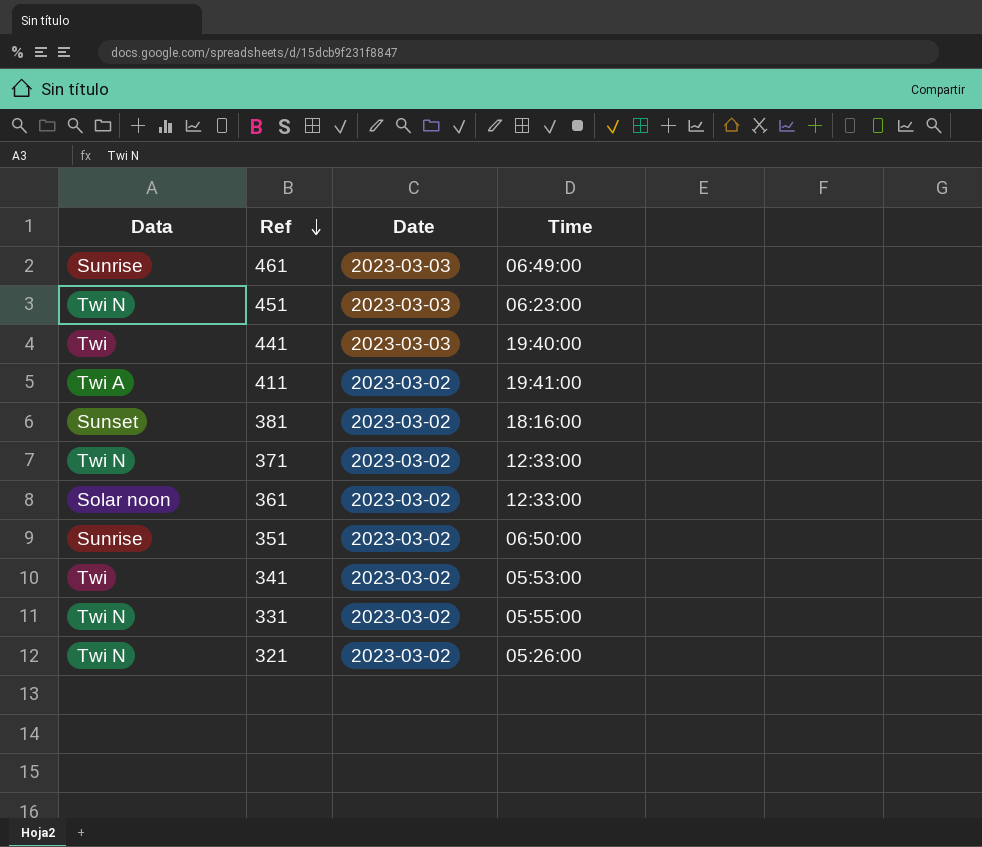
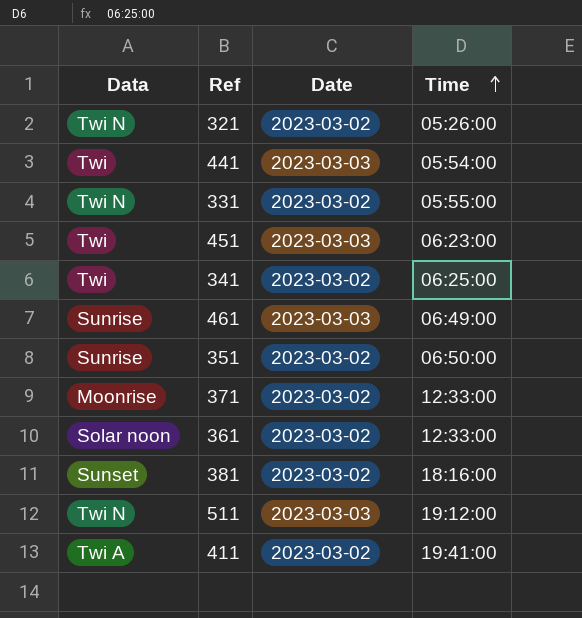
row order: Ref descending -> Time ascending
441 | Time: 19:40:00 -> 05:54:00
451 | Data: Twi N -> Twi
341 | Time: 05:53:00 -> 06:25:00
371 | Data: Twi N -> Moonrise
row 511: none -> Twi N | 2023-03-03 | 19:12:00

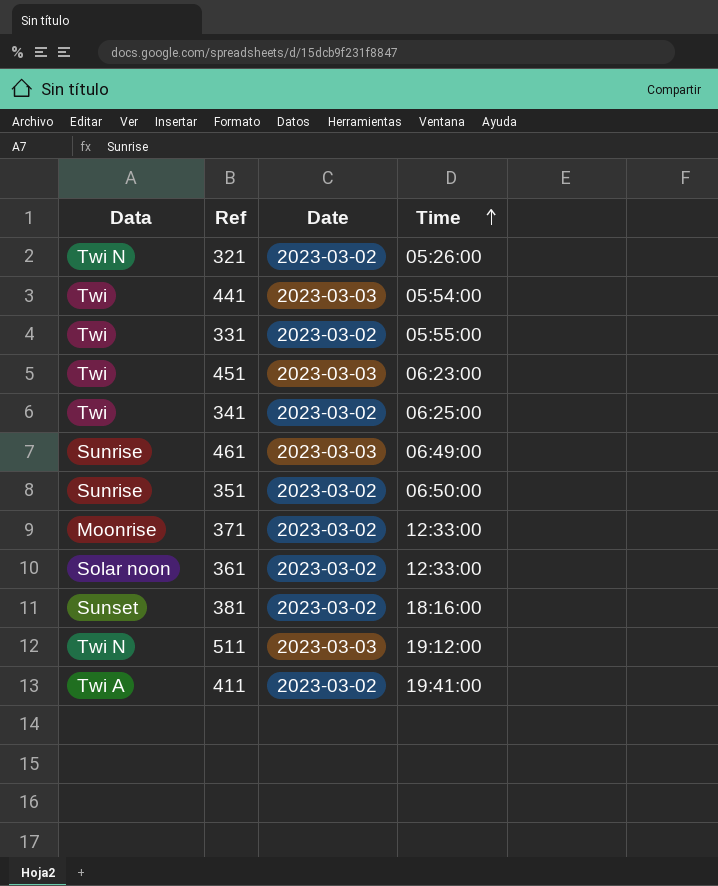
331 | Data: Twi N -> Twi

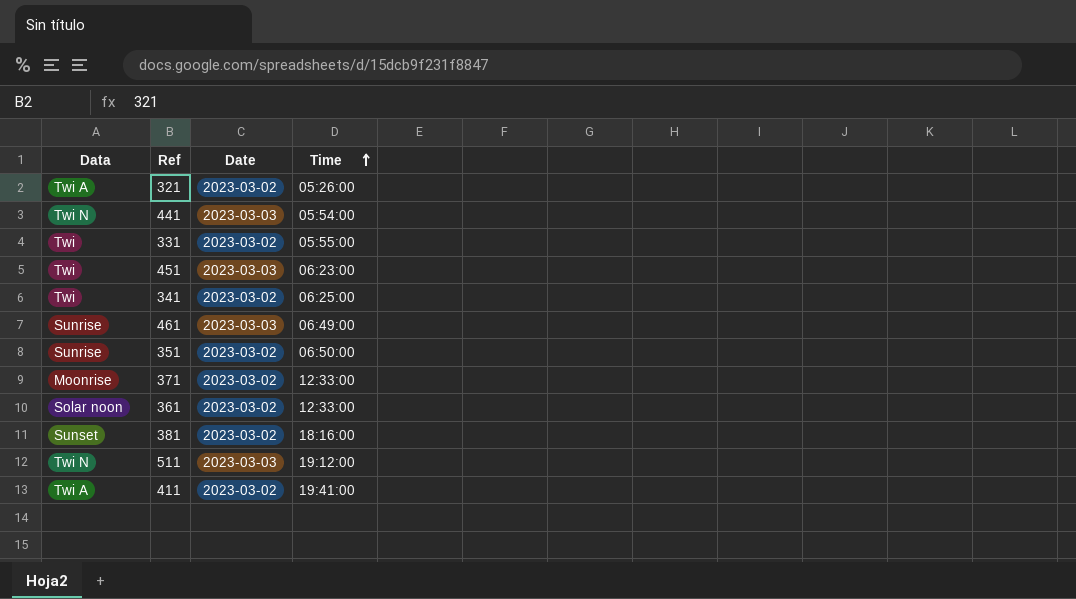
321 | Data: Twi N -> Twi A
441 | Data: Twi -> Twi N

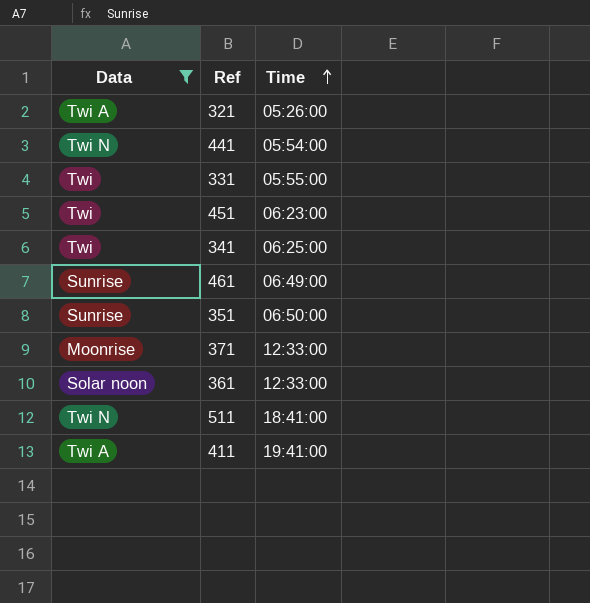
filter: none -> Data != Sunset
column Date | position: 3 -> none
511 | Time: 19:12:00 -> 18:41:00

